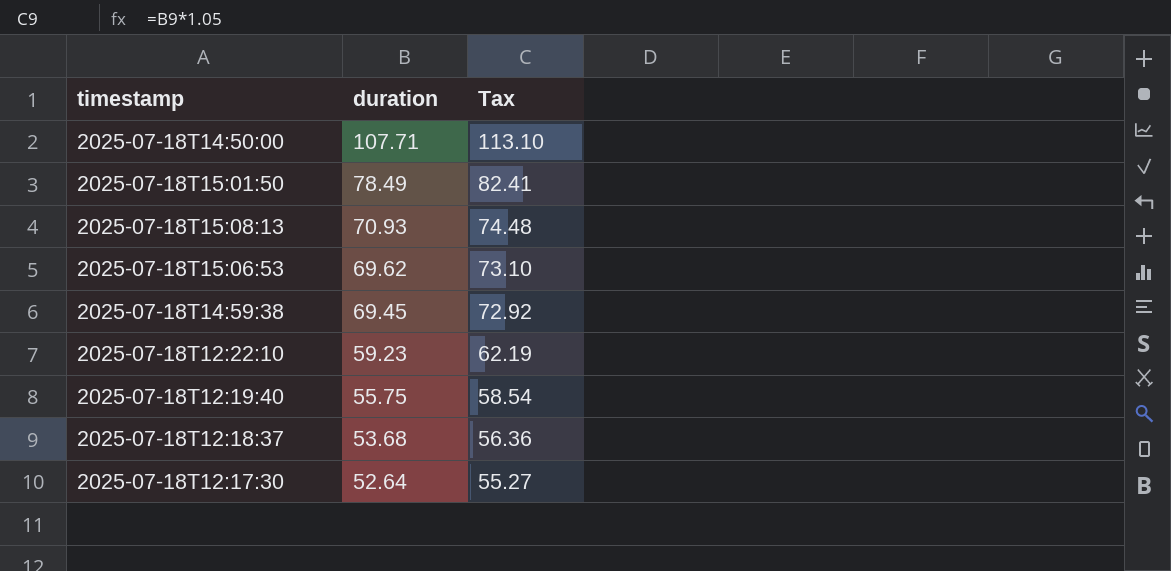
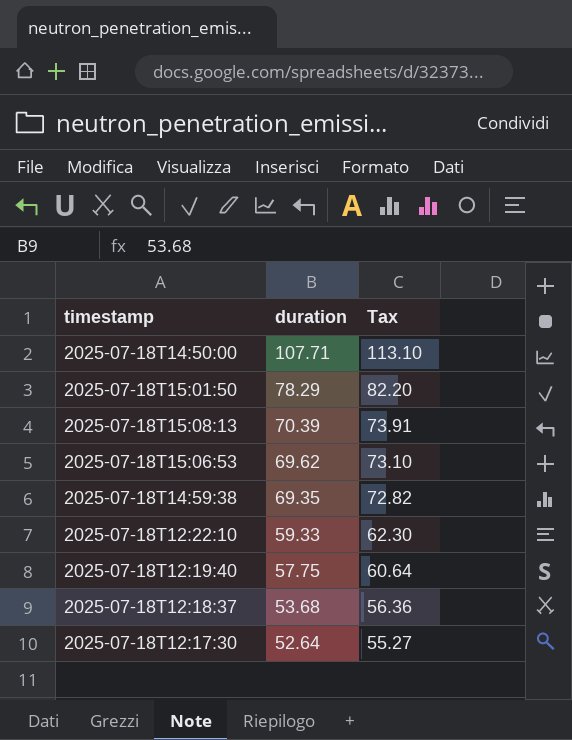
2025-07-18T15:01:50 | duration: 78.49 -> 78.29
2025-07-18T15:01:50 | Tax: 82.41 -> 82.20
2025-07-18T15:08:13 | duration: 70.93 -> 70.39
2025-07-18T15:08:13 | Tax: 74.48 -> 73.91
2025-07-18T14:59:38 | duration: 69.45 -> 69.35
2025-07-18T14:59:38 | Tax: 72.92 -> 72.82
2025-07-18T12:22:10 | duration: 59.23 -> 59.33
2025-07-18T12:22:10 | Tax: 62.19 -> 62.30
2025-07-18T12:19:40 | duration: 55.75 -> 57.75
2025-07-18T12:19:40 | Tax: 58.54 -> 60.64

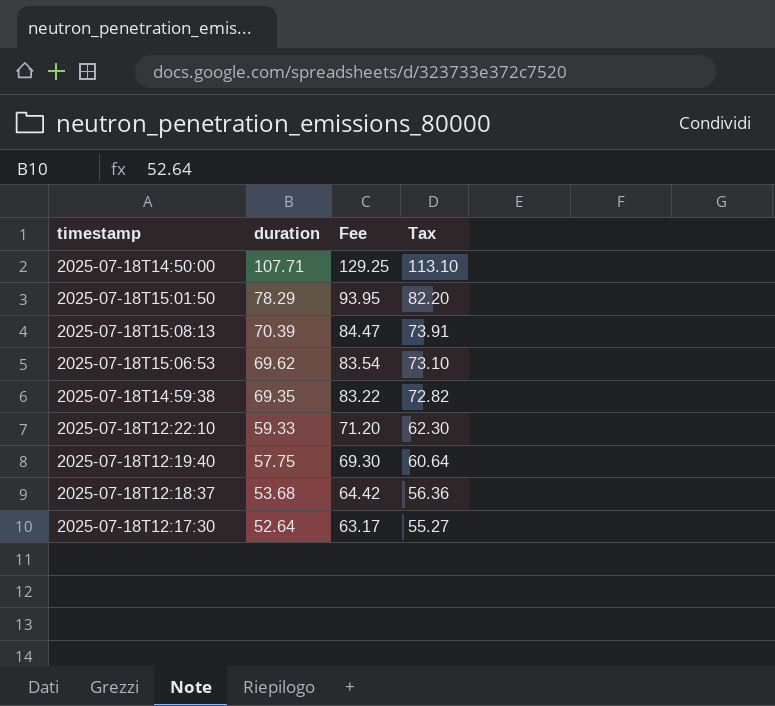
column Fee | formula: none -> [duration] * 1.2

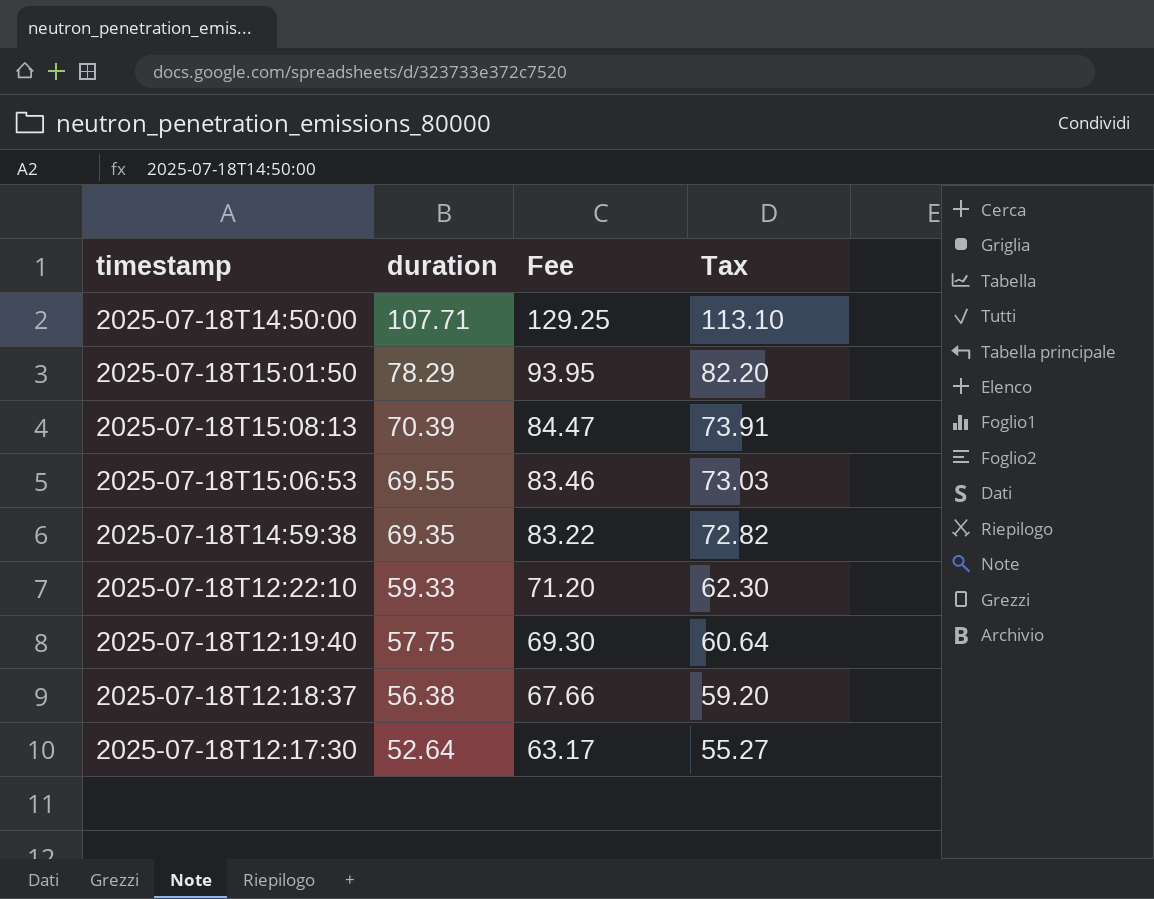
2025-07-18T15:06:53 | duration: 69.62 -> 69.55
2025-07-18T15:06:53 | Fee: 83.54 -> 83.46
2025-07-18T15:06:53 | Tax: 73.10 -> 73.03
2025-07-18T12:18:37 | duration: 53.68 -> 56.38
2025-07-18T12:18:37 | Fee: 64.42 -> 67.66
2025-07-18T12:18:37 | Tax: 56.36 -> 59.20

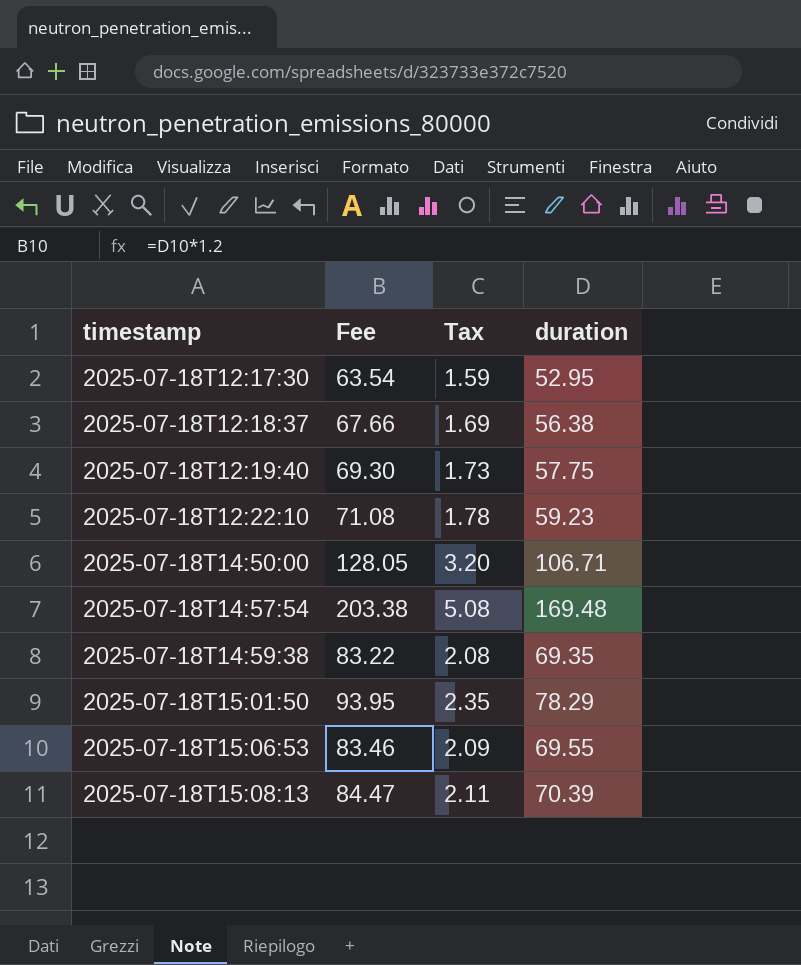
row order: duration descending -> timestamp ascending
column Tax | formula: [duration] * 1.05 -> [duration] * 0.03
column duration | position: 2 -> 4
2025-07-18T12:17:30 | Fee: 63.17 -> 63.54
2025-07-18T12:17:30 | duration: 52.64 -> 52.95
2025-07-18T12:22:10 | Fee: 71.20 -> 71.08
2025-07-18T12:22:10 | duration: 59.33 -> 59.23
2025-07-18T14:50:00 | Fee: 129.25 -> 128.05
2025-07-18T14:50:00 | duration: 107.71 -> 106.71
row 2025-07-18T14:57:54: none -> 203.38 | 5.08 | 169.48

